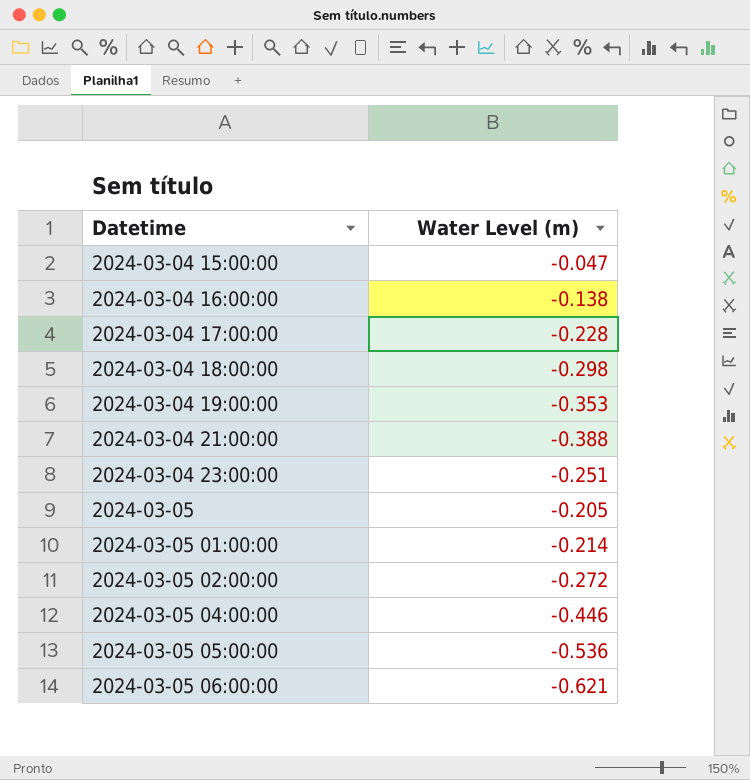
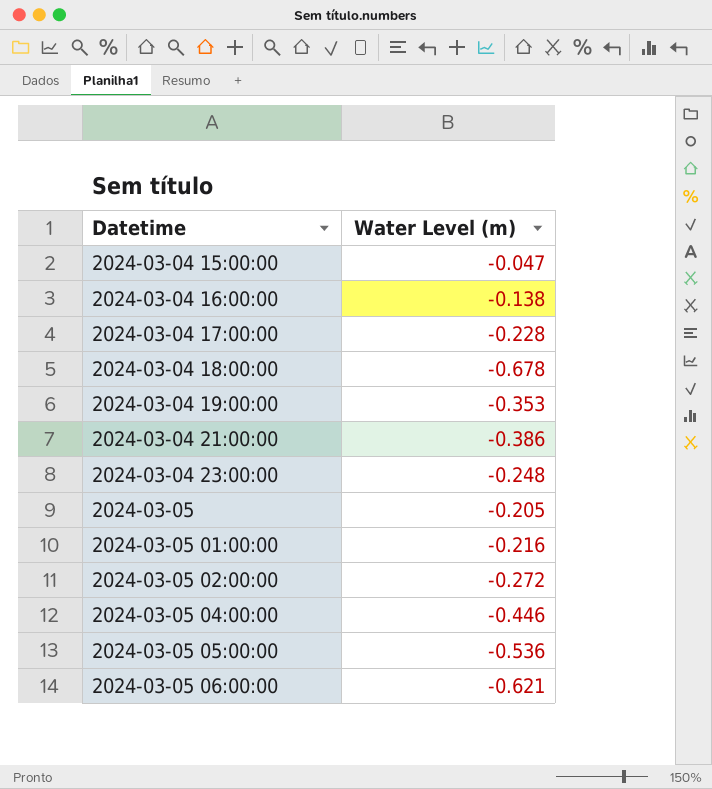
2024-03-04 18:00:00 | Water Level (m): -0.298 -> -0.678
2024-03-04 21:00:00 | Water Level (m): -0.388 -> -0.386
2024-03-04 23:00:00 | Water Level (m): -0.251 -> -0.248
2024-03-05 01:00:00 | Water Level (m): -0.214 -> -0.216

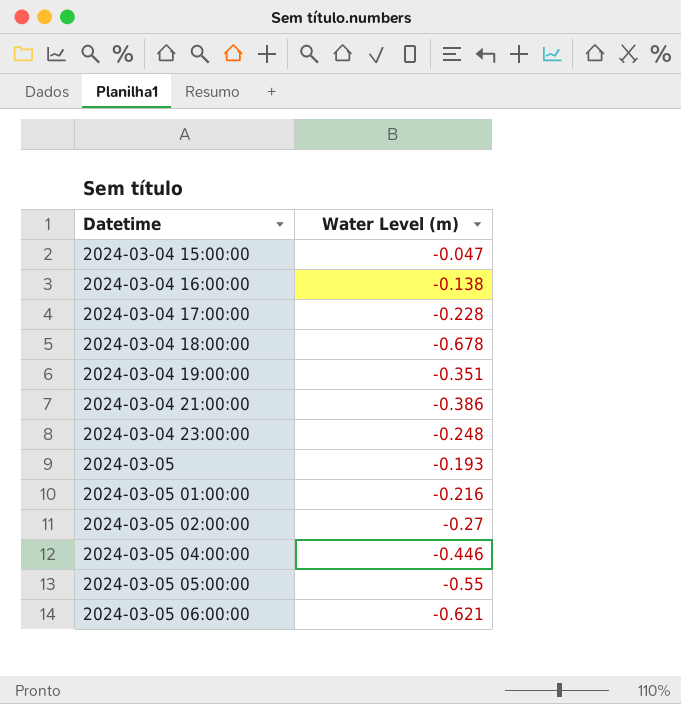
2024-03-04 19:00:00 | Water Level (m): -0.353 -> -0.351
2024-03-05 | Water Level (m): -0.205 -> -0.193
2024-03-05 02:00:00 | Water Level (m): -0.272 -> -0.27
2024-03-05 05:00:00 | Water Level (m): -0.536 -> -0.55

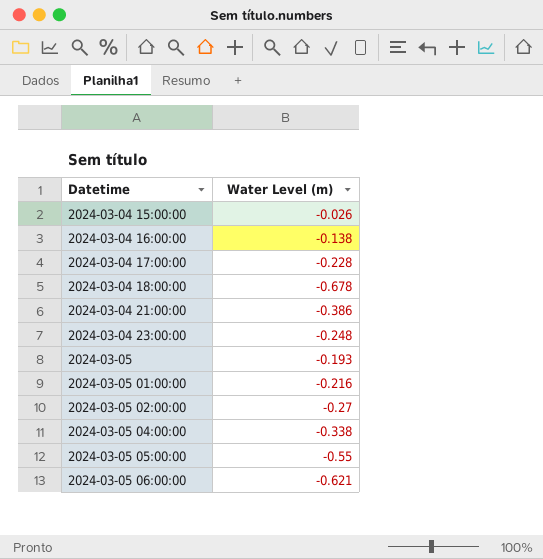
row 2024-03-04 19:00:00: -0.351 -> none
2024-03-04 15:00:00 | Water Level (m): -0.047 -> -0.026
2024-03-05 04:00:00 | Water Level (m): -0.446 -> -0.338

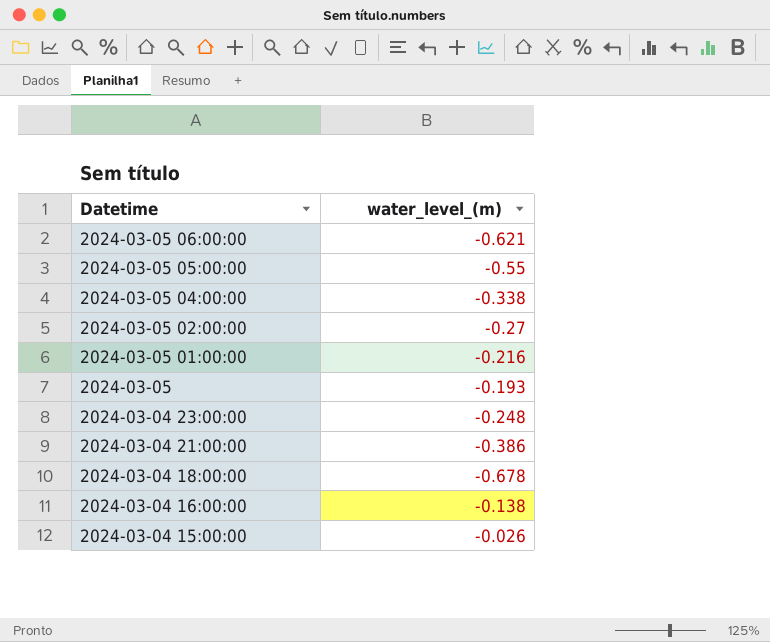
row order: Datetime ascending -> Datetime descending
column name: Water Level (m) -> water_level_(m)
row 2024-03-04 17:00:00: -0.228 -> none

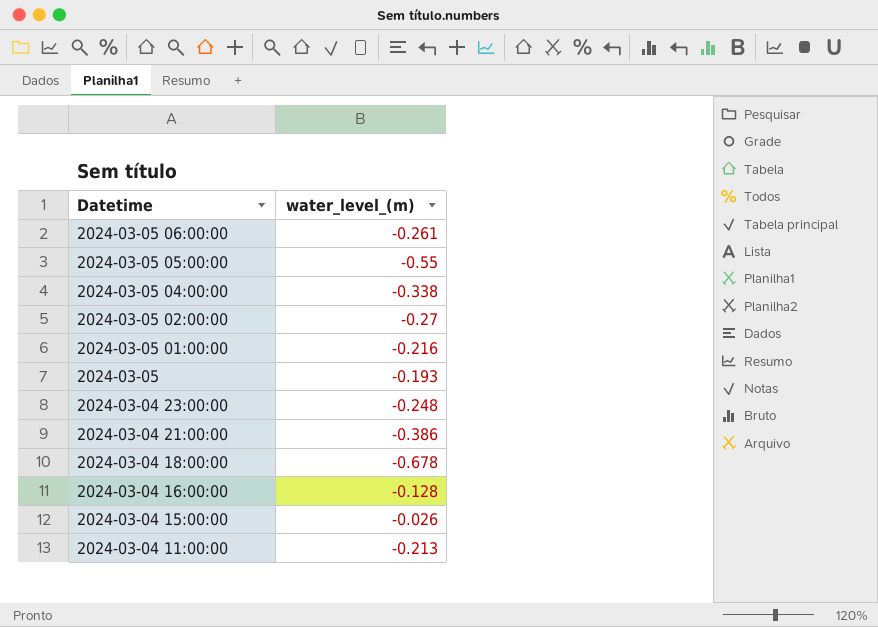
2024-03-05 06:00:00 | water_level_(m): -0.621 -> -0.261
2024-03-04 16:00:00 | water_level_(m): -0.138 -> -0.128
row 2024-03-04 11:00:00: none -> -0.213

